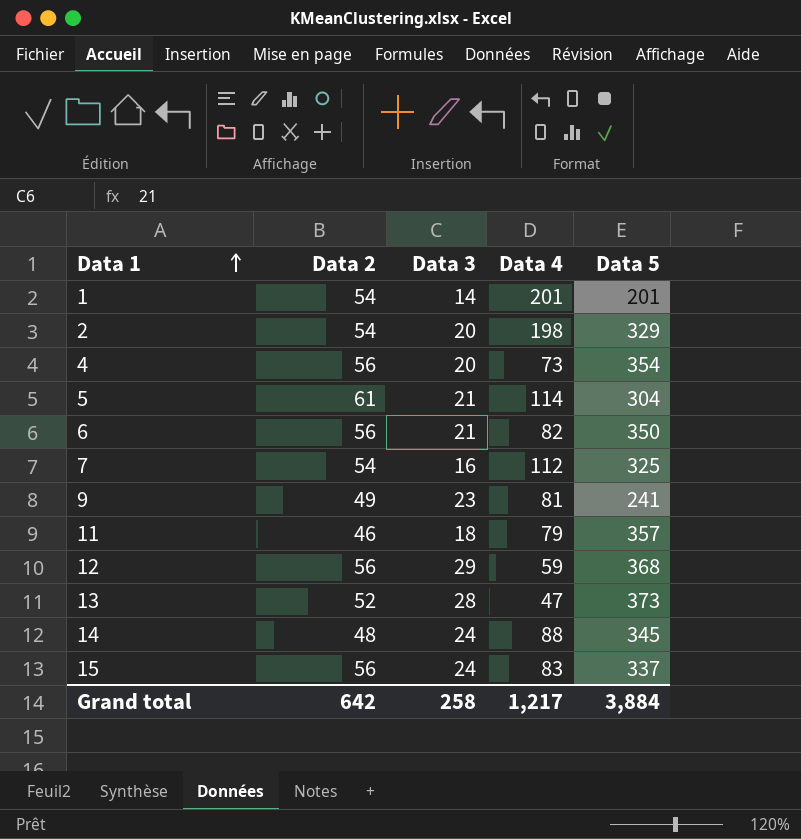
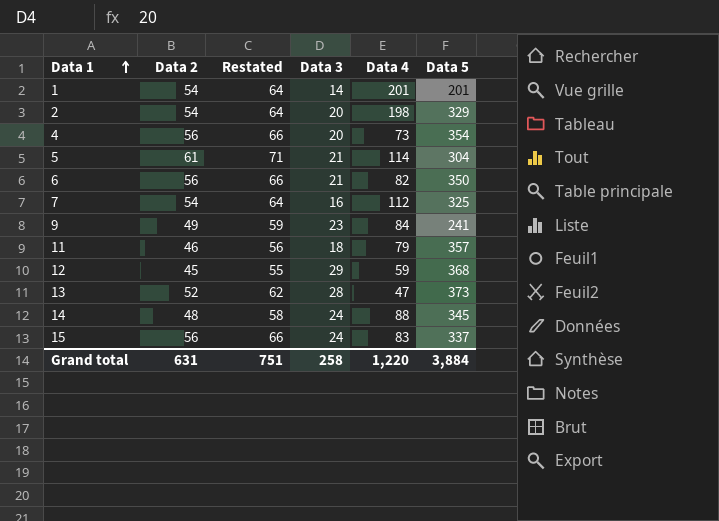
column Restated | formula: none -> [Data 2] + 10
9 | Data 4: 81 -> 84
12 | Data 2: 56 -> 45
Grand total | Data 2: 642 -> 631
Grand total | Data 4: 1,217 -> 1,220

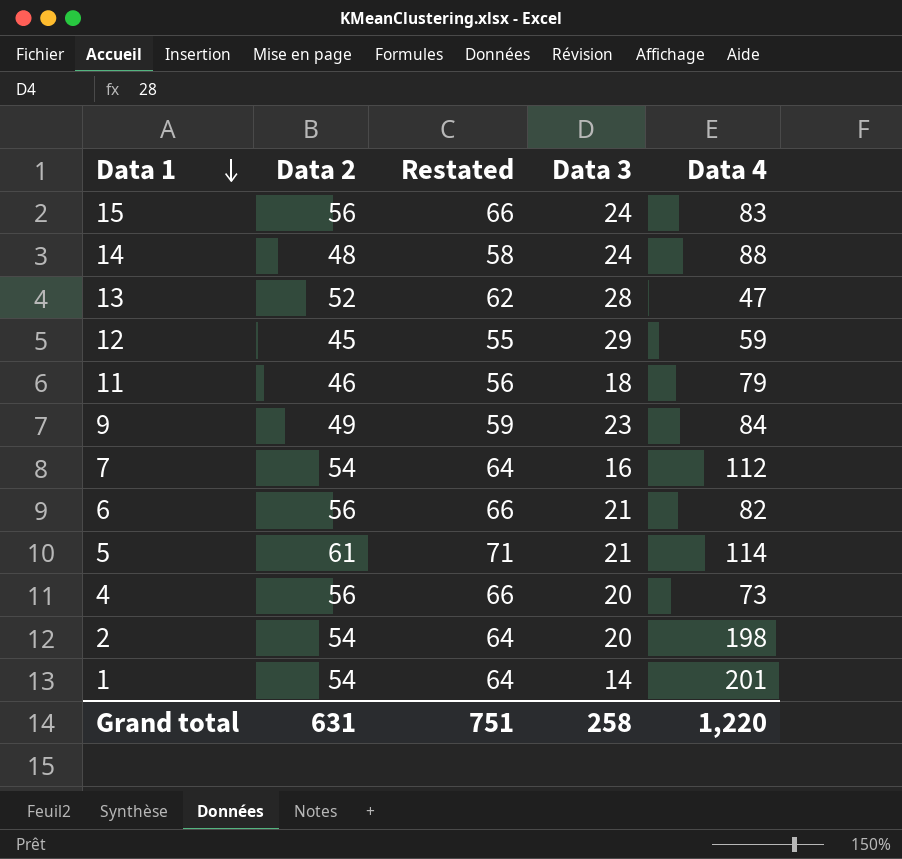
row order: Data 1 ascending -> Data 1 descending
column Data 5 | position: 6 -> none

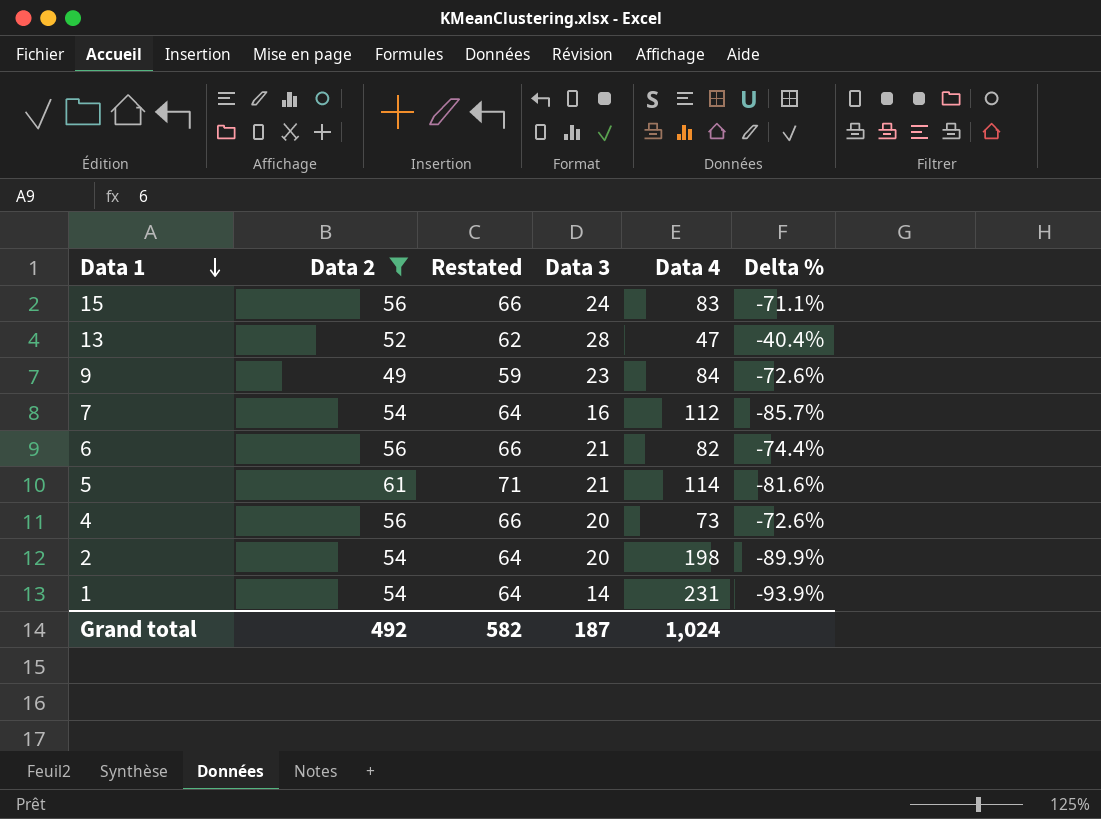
filter: none -> Data 2 >= 49
column Delta % | formula: none -> ([Data 3] - [Data 4]) / [Data 4]
1 | Data 4: 201 -> 231
Grand total | Data 2: 631 -> 492
Grand total | Restated: 751 -> 582
Grand total | Data 3: 258 -> 187
Grand total | Data 4: 1,220 -> 1,024

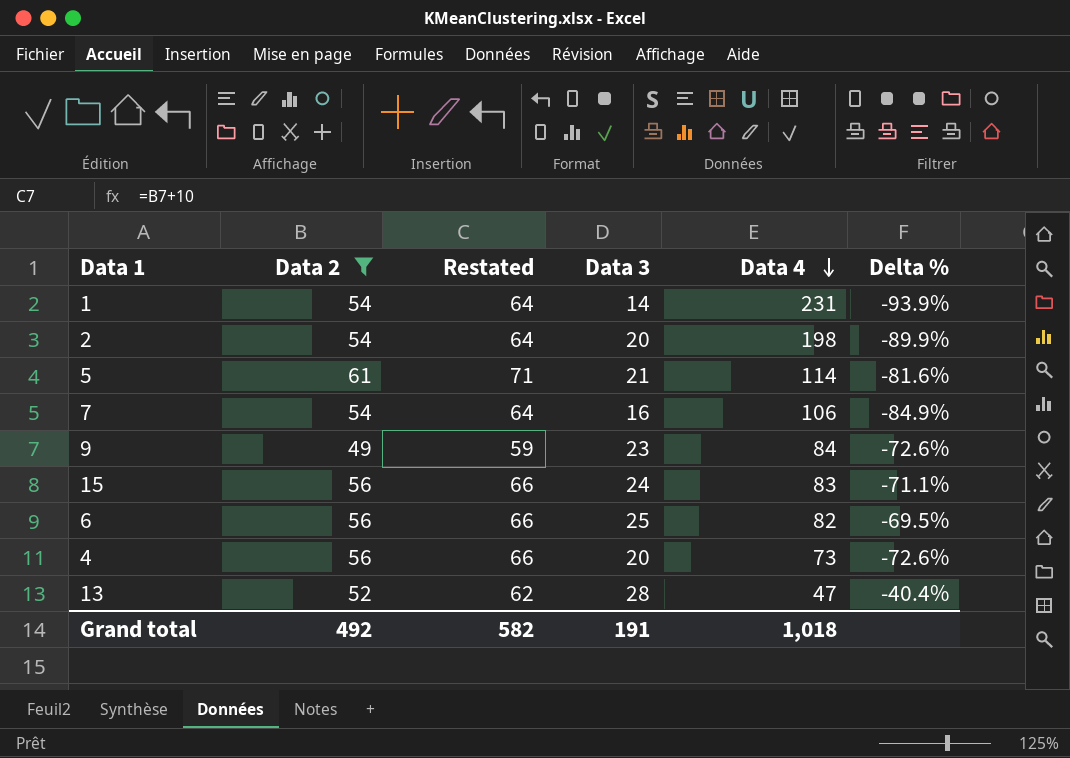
row order: Data 1 descending -> Data 4 descending
7 | Data 4: 112 -> 106
7 | Delta %: -85.7% -> -84.9%
6 | Data 3: 21 -> 25
6 | Delta %: -74.4% -> -69.5%
Grand total | Data 3: 187 -> 191
Grand total | Data 4: 1,024 -> 1,018

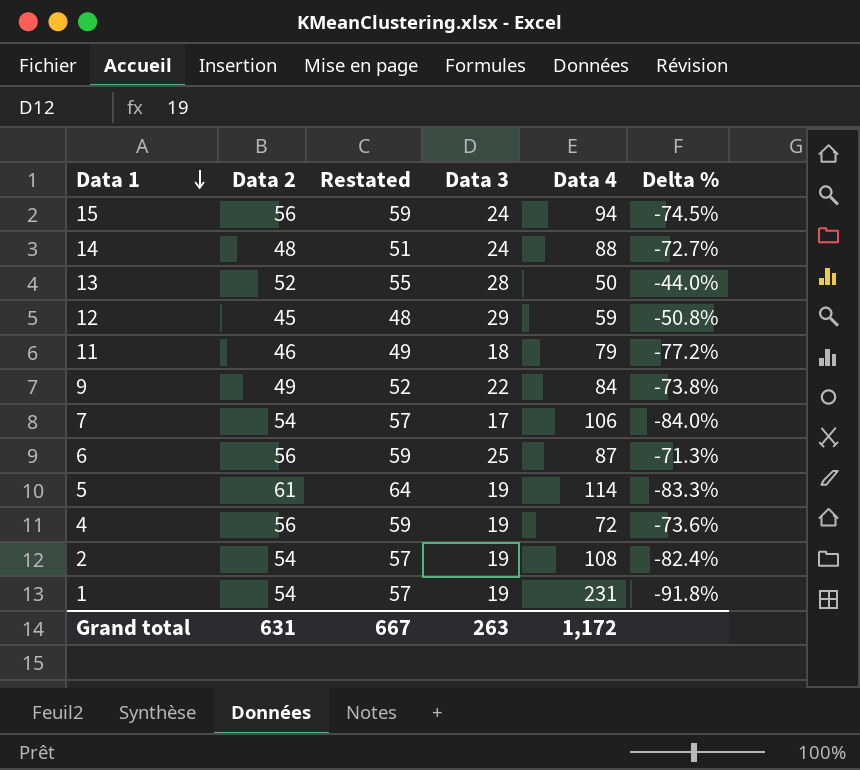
filter: Data 2 >= 49 -> none
row order: Data 4 descending -> Data 1 descending
column Restated | formula: [Data 2] + 10 -> [Data 2] + 3
15 | Data 4: 83 -> 94
15 | Delta %: -71.1% -> -74.5%
13 | Data 4: 47 -> 50
13 | Delta %: -40.4% -> -44.0%
9 | Data 3: 23 -> 22
9 | Delta %: -72.6% -> -73.8%
7 | Data 3: 16 -> 17
7 | Delta %: -84.9% -> -84.0%
6 | Data 4: 82 -> 87
6 | Delta %: -69.5% -> -71.3%
5 | Data 3: 21 -> 19
5 | Delta %: -81.6% -> -83.3%
4 | Data 3: 20 -> 19
4 | Data 4: 73 -> 72
4 | Delta %: -72.6% -> -73.6%
2 | Data 3: 20 -> 19
2 | Data 4: 198 -> 108
2 | Delta %: -89.9% -> -82.4%
1 | Data 3: 14 -> 19
1 | Delta %: -93.9% -> -91.8%
Grand total | Data 2: 492 -> 631
Grand total | Restated: 582 -> 667
Grand total | Data 3: 191 -> 263
Grand total | Data 4: 1,018 -> 1,172

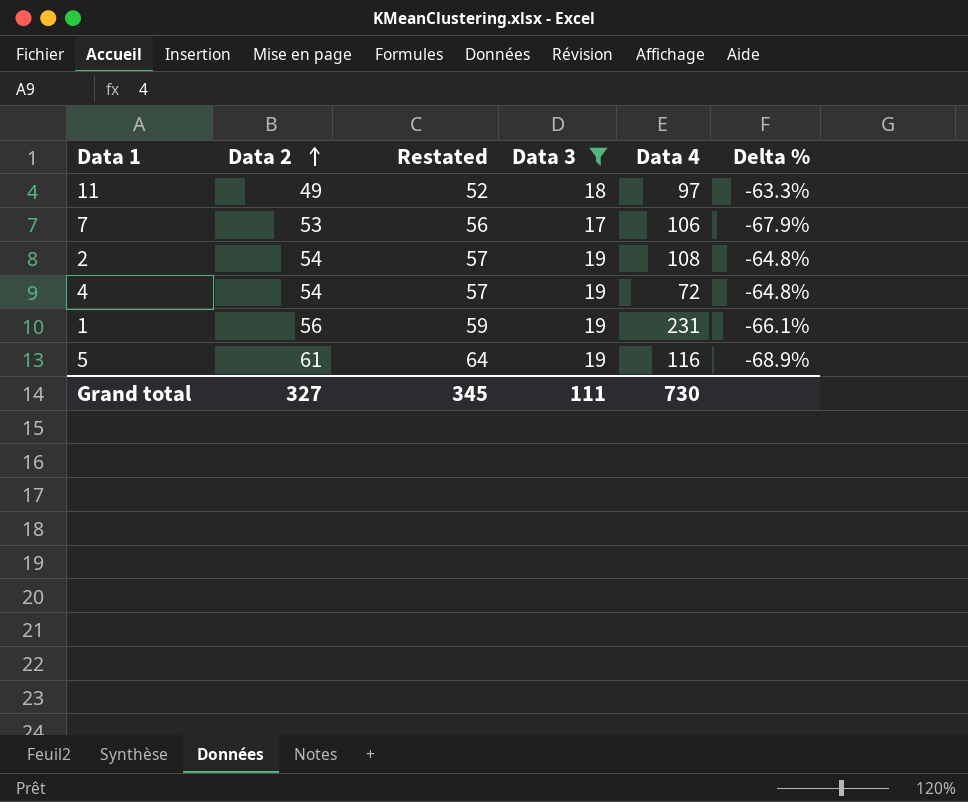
filter: none -> Data 3 <= 19
row order: Data 1 descending -> Data 2 ascending
column Delta % | formula: ([Data 3] - [Data 4]) / [Data 4] -> ([Data 3] - [Data 2]) / [Data 2]
11 | Data 2: 46 -> 49
11 | Restated: 49 -> 52
11 | Data 4: 79 -> 97
7 | Data 2: 54 -> 53
7 | Restated: 57 -> 56
4 | Data 2: 56 -> 54
4 | Restated: 59 -> 57
1 | Data 2: 54 -> 56
1 | Restated: 57 -> 59
5 | Data 4: 114 -> 116
Grand total | Data 2: 631 -> 327
Grand total | Restated: 667 -> 345
Grand total | Data 3: 263 -> 111
Grand total | Data 4: 1,172 -> 730

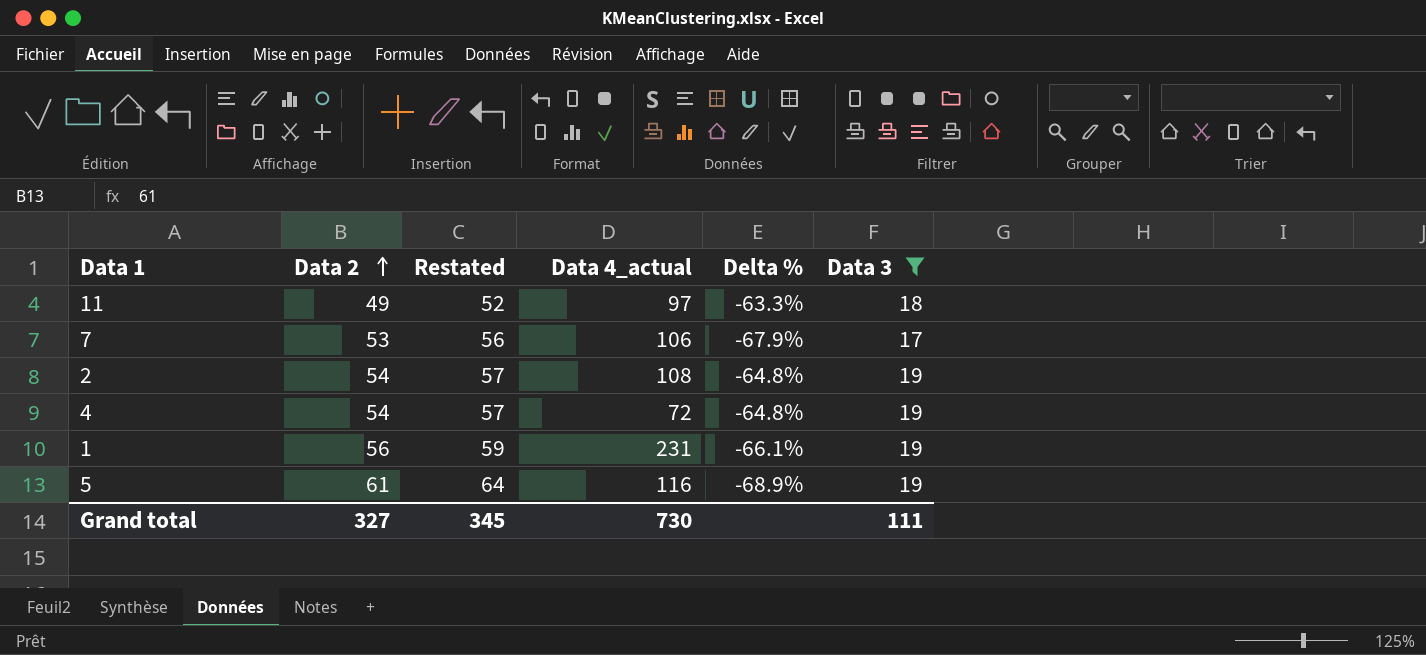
column name: Data 4 -> Data 4_actual
column Data 3 | position: 4 -> 6

